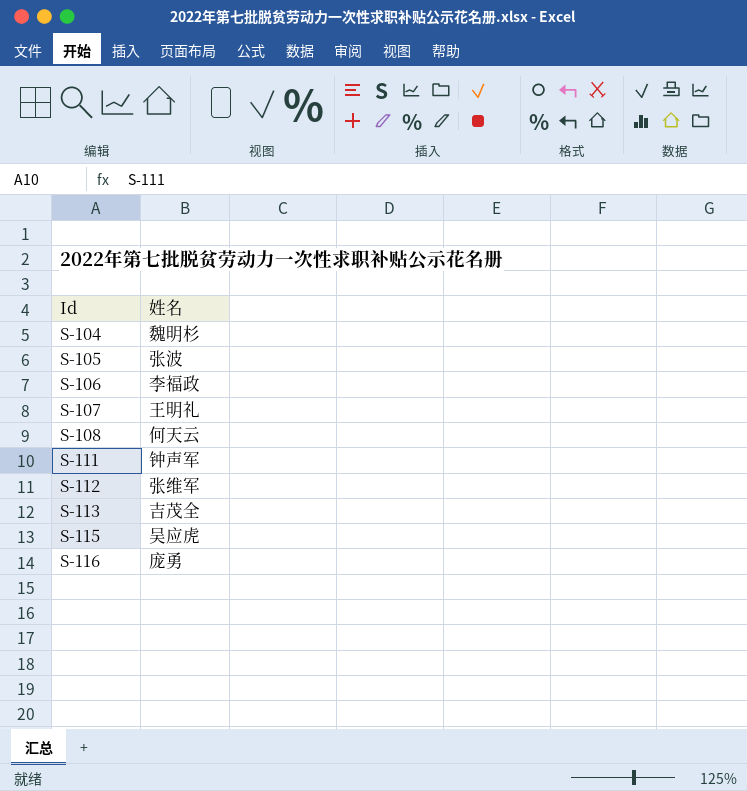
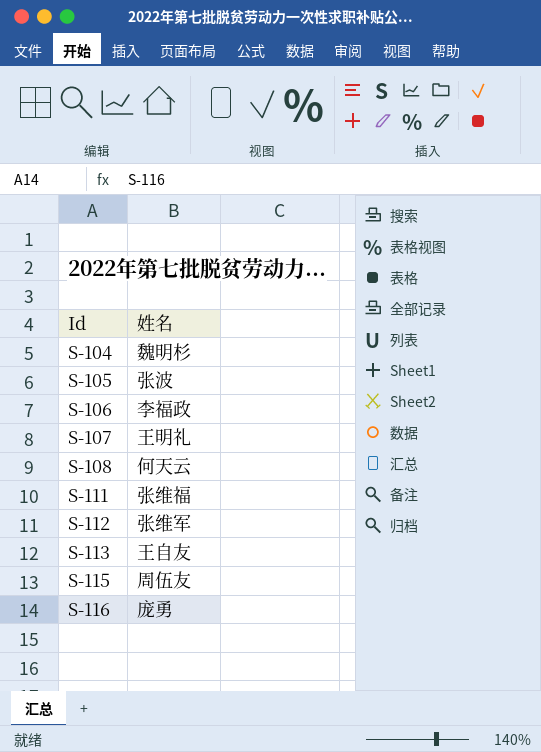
S-111 | 姓名: 钟声军 -> 张维福
S-113 | 姓名: 吉茂全 -> 王自友
S-115 | 姓名: 吴应虎 -> 周伍友

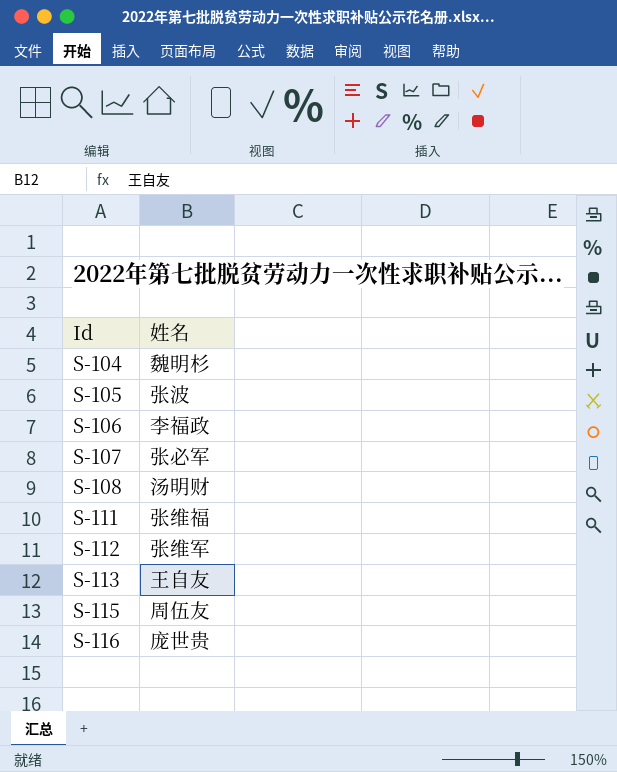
S-107 | 姓名: 王明礼 -> 张必军
S-108 | 姓名: 何天云 -> 汤明财
S-116 | 姓名: 庞勇 -> 庞世贵

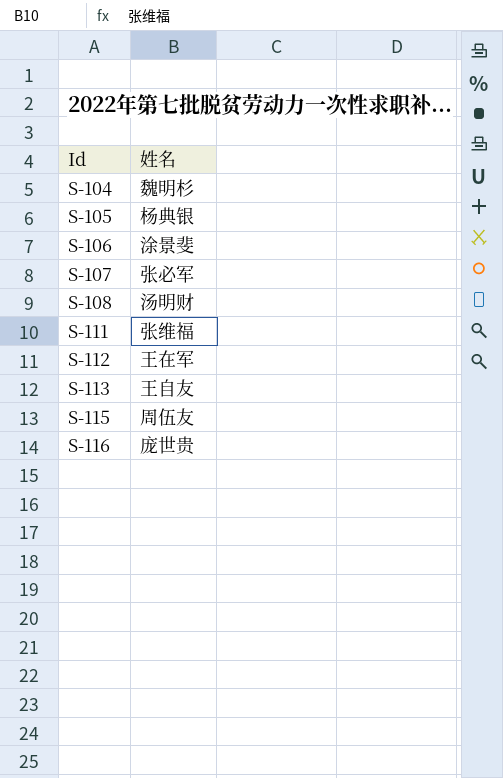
S-105 | 姓名: 张波 -> 杨典银
S-106 | 姓名: 李福政 -> 涂景斐
S-112 | 姓名: 张维军 -> 王在军

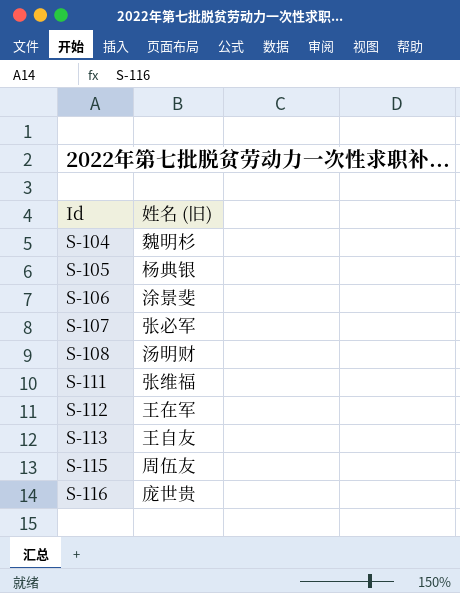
column name: 姓名 -> 姓名 (旧)

